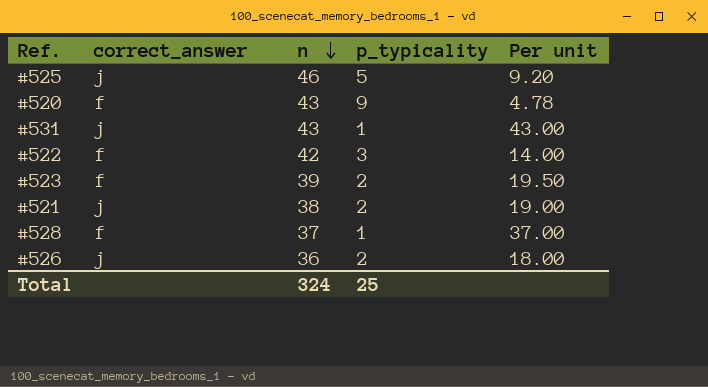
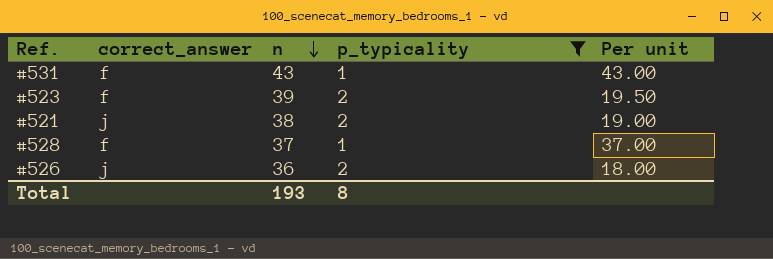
filter: none -> p_typicality <= 2
#531 | correct_answer: j -> f
Total | n: 324 -> 193
Total | p_typicality: 25 -> 8

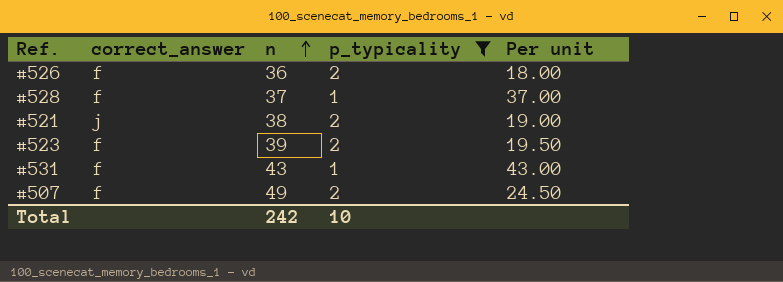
row order: n descending -> n ascending
#526 | correct_answer: j -> f
row #507: none -> f | 49 | 2 | 24.50
Total | n: 193 -> 242
Total | p_typicality: 8 -> 10

